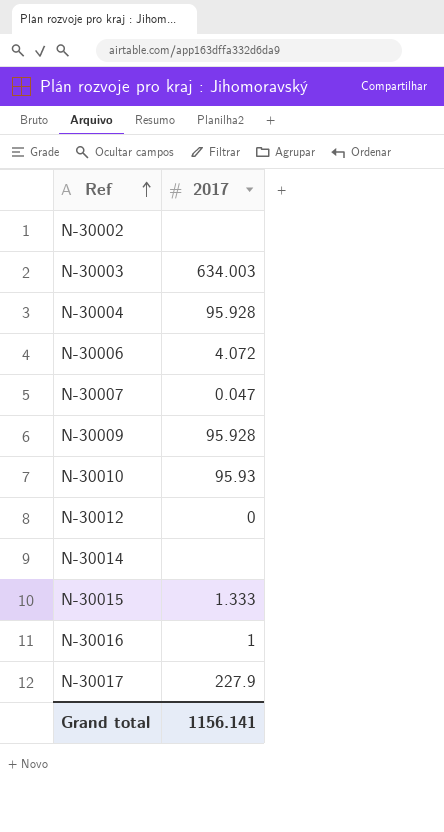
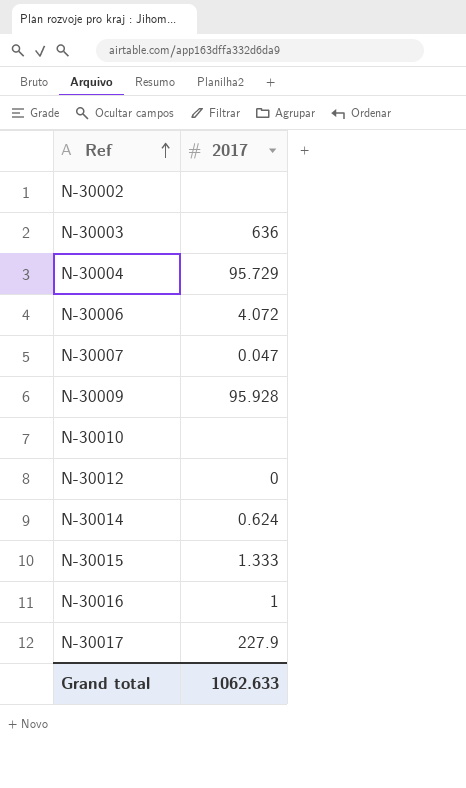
N-30003 | 2017: 634.003 -> 636
N-30004 | 2017: 95.928 -> 95.729
N-30010 | 2017: 95.93 -> none
N-30014 | 2017: none -> 0.624
Grand total | 2017: 1156.141 -> 1062.633

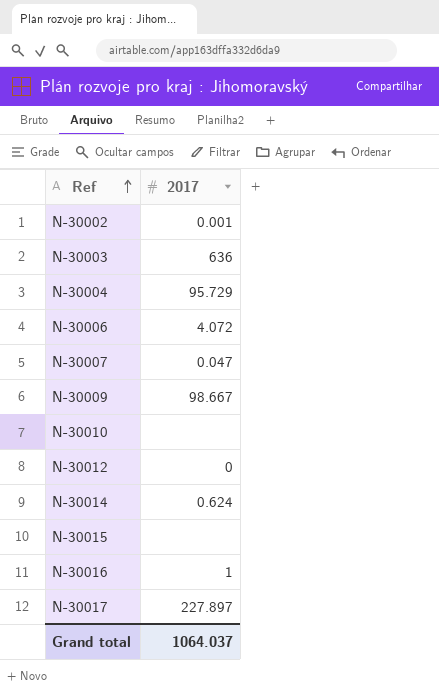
N-30002 | 2017: none -> 0.001
N-30009 | 2017: 95.928 -> 98.667
N-30015 | 2017: 1.333 -> none
N-30017 | 2017: 227.9 -> 227.897
Grand total | 2017: 1062.633 -> 1064.037

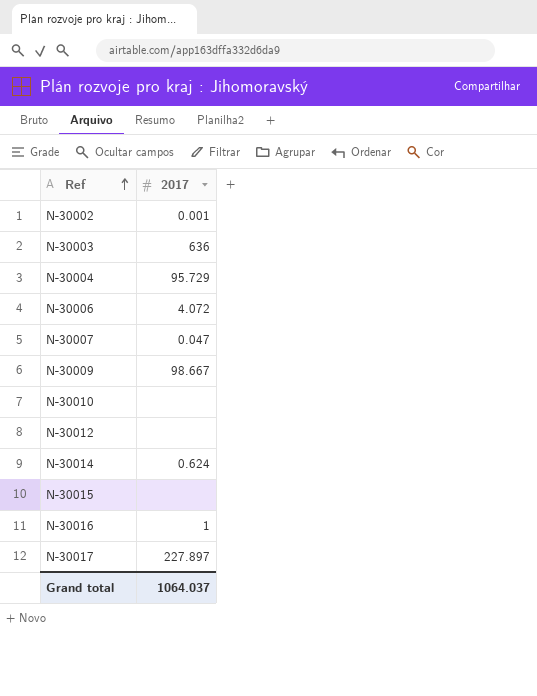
N-30012 | 2017: 0 -> none

